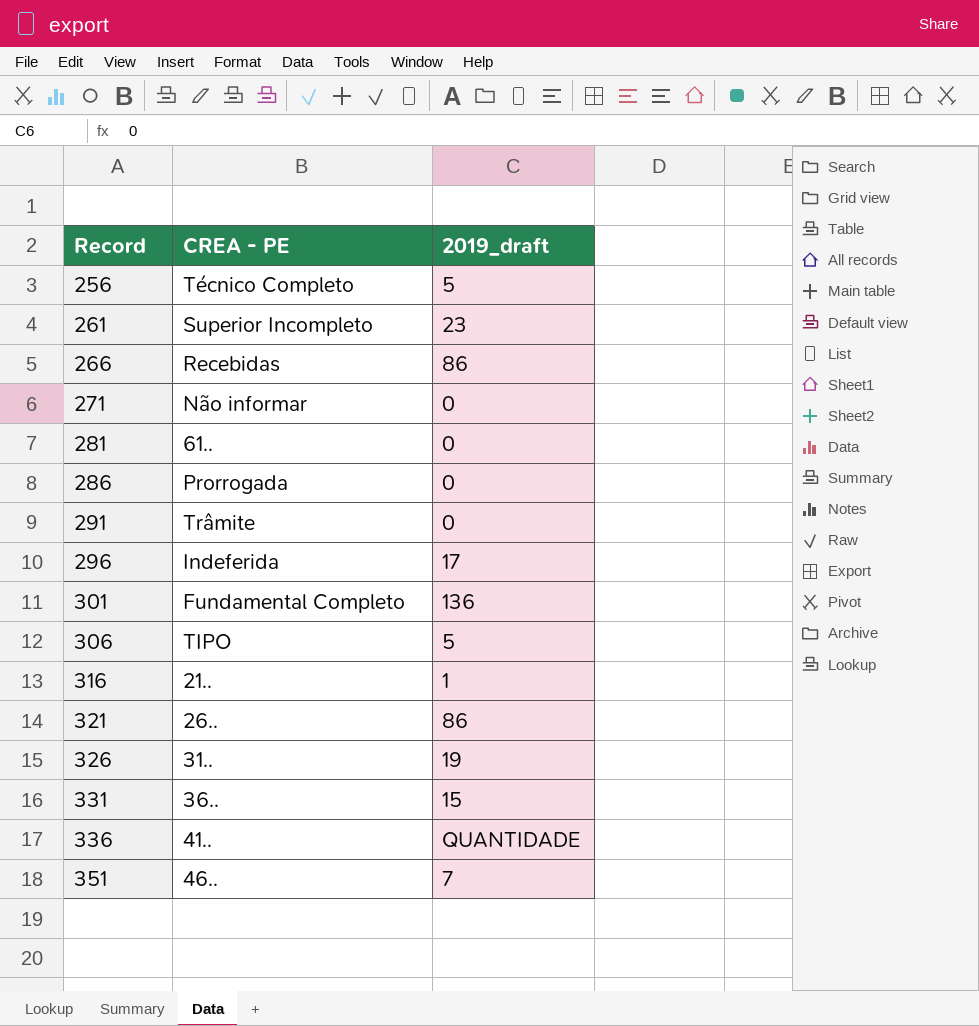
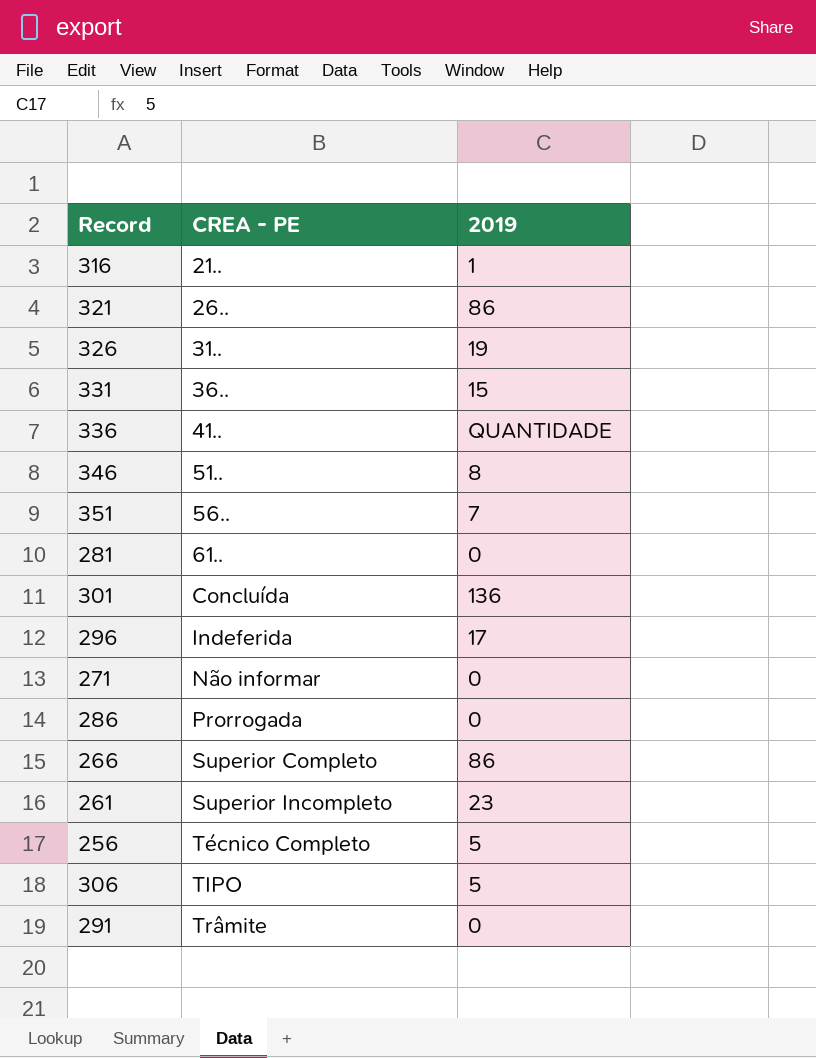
row order: Record ascending -> CREA - PE ascending
column name: 2019_draft -> 2019
row 346: none -> 51.. | 8
351 | CREA - PE: 46.. -> 56..
301 | CREA - PE: Fundamental Completo -> Concluída
266 | CREA - PE: Recebidas -> Superior Completo

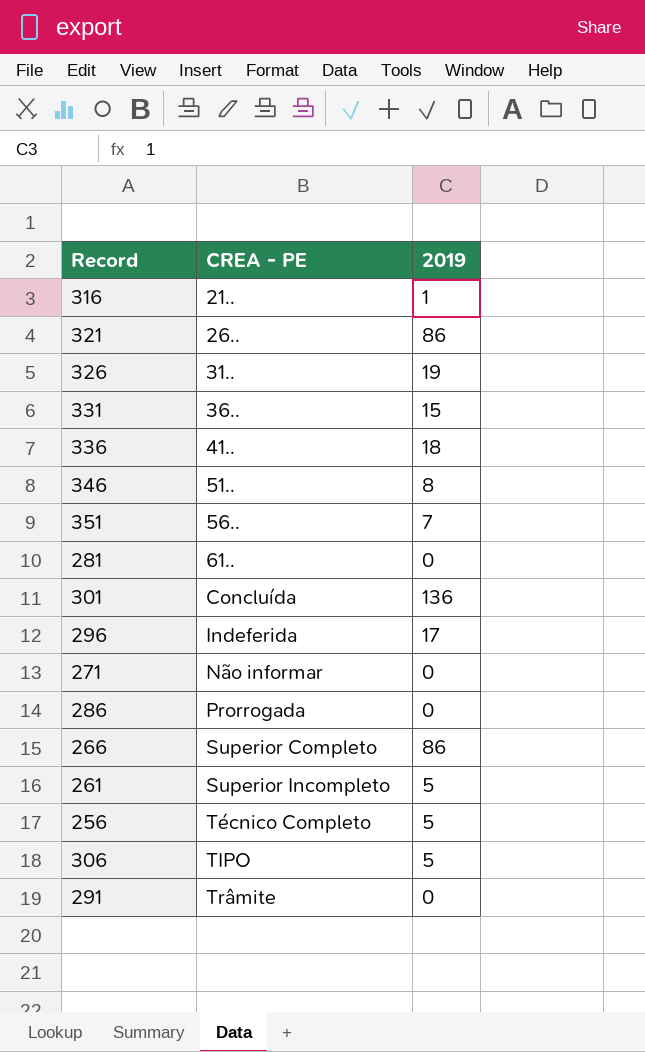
336 | 2019: QUANTIDADE -> 18
261 | 2019: 23 -> 5

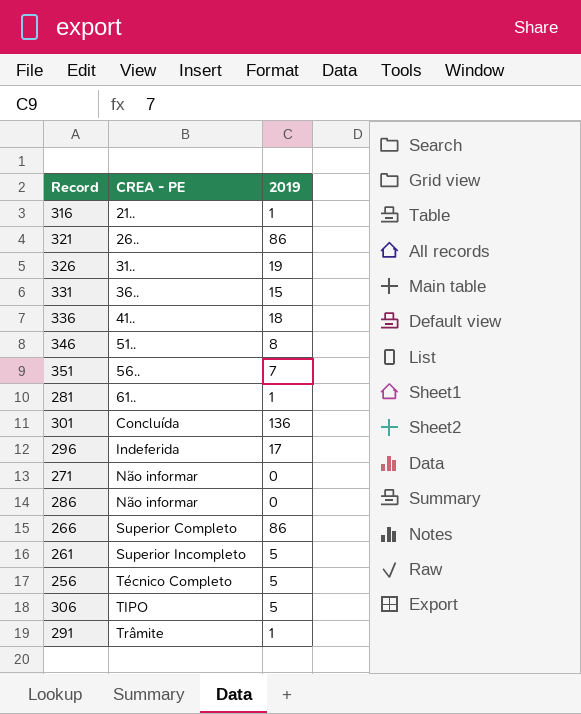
281 | 2019: 0 -> 1
286 | CREA - PE: Prorrogada -> Não informar
291 | 2019: 0 -> 1

